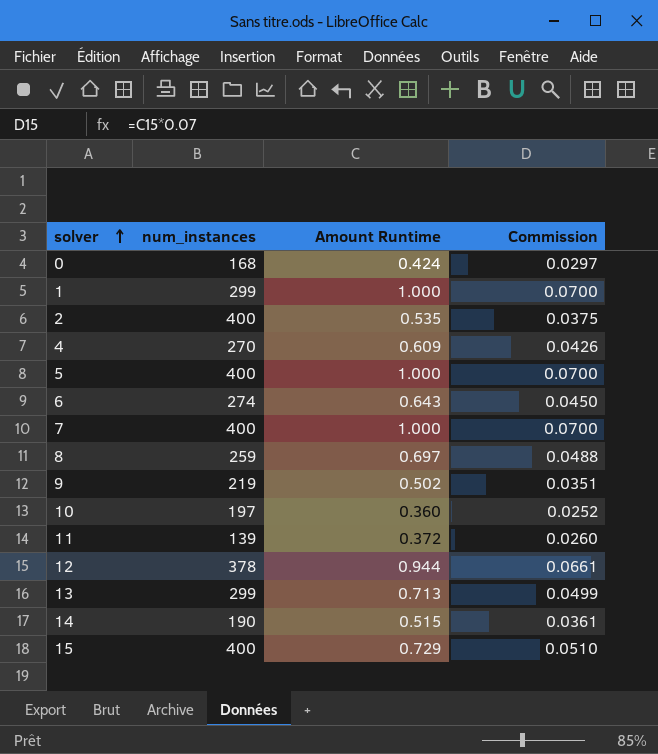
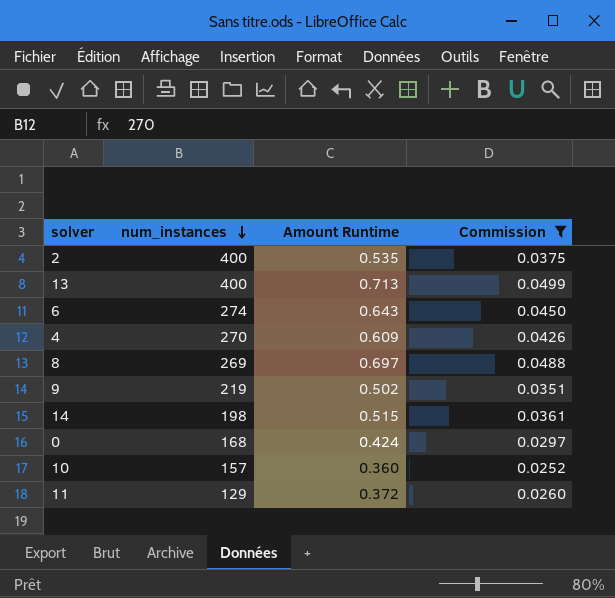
filter: none -> Commission <= 0.0499
row order: solver ascending -> num_instances descending
13 | num_instances: 299 -> 400
8 | num_instances: 259 -> 269
14 | num_instances: 190 -> 198
10 | num_instances: 197 -> 157
11 | num_instances: 139 -> 129

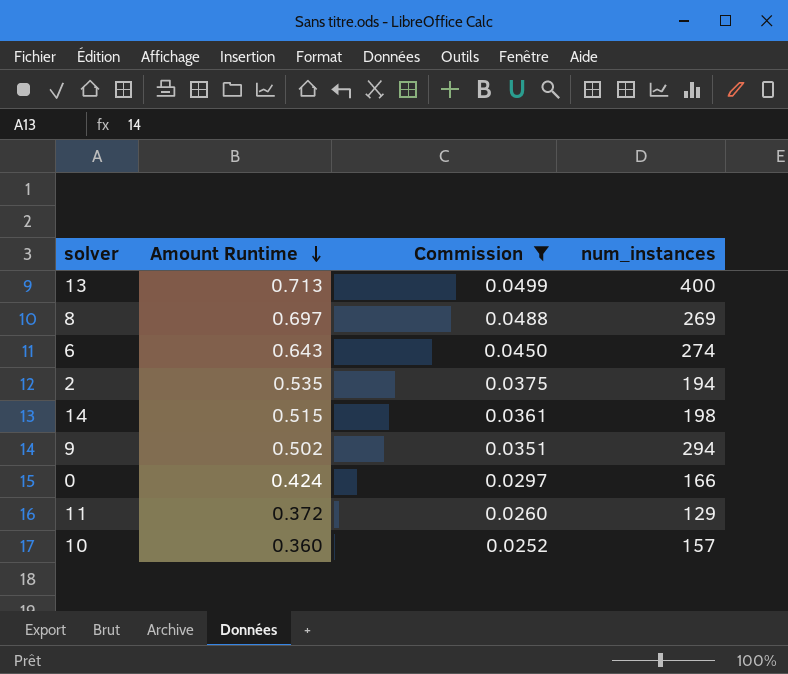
row order: num_instances descending -> Amount Runtime descending
column num_instances | position: 2 -> 4
row 4: 270 | 0.609 | 0.0426 -> none
2 | num_instances: 400 -> 194
9 | num_instances: 219 -> 294
0 | num_instances: 168 -> 166

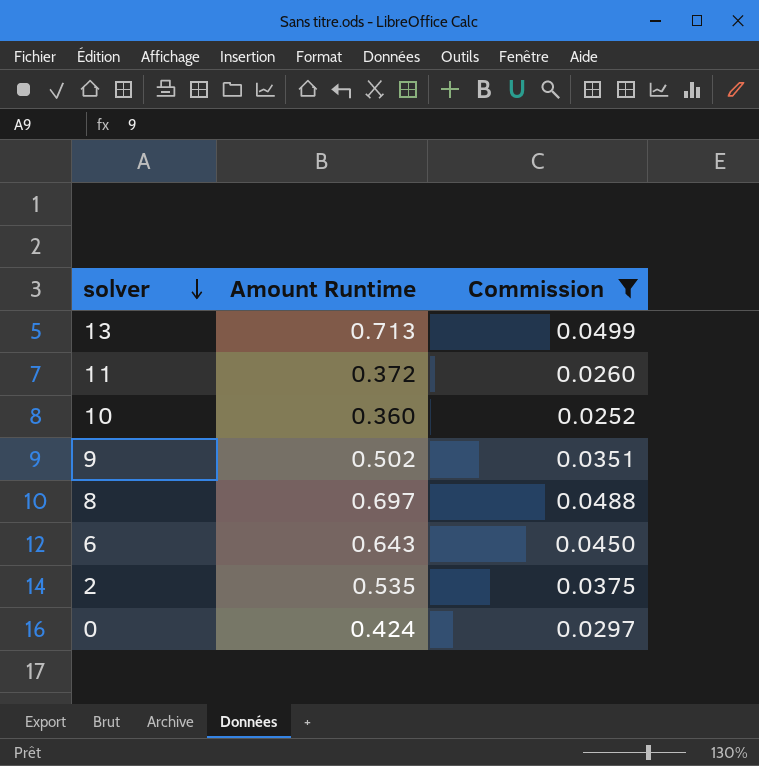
row order: Amount Runtime descending -> solver descending
column num_instances | position: 4 -> none
row 14: 0.515 | 0.0361 | 198 -> none

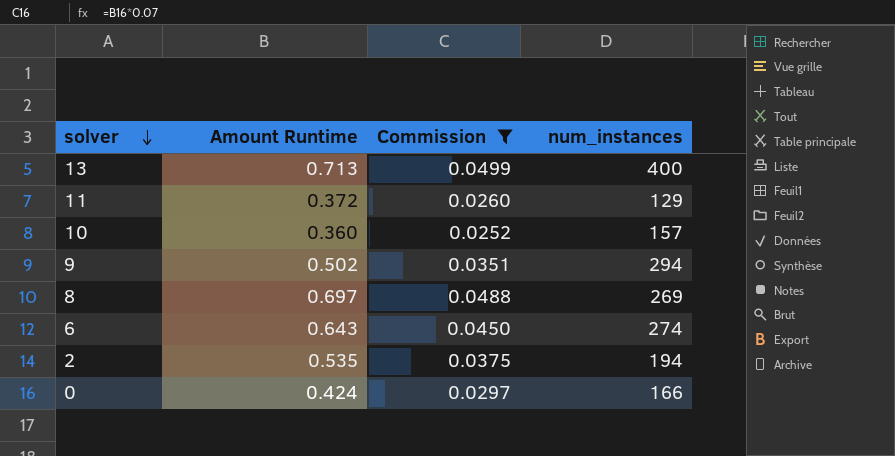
column num_instances | position: none -> 4

